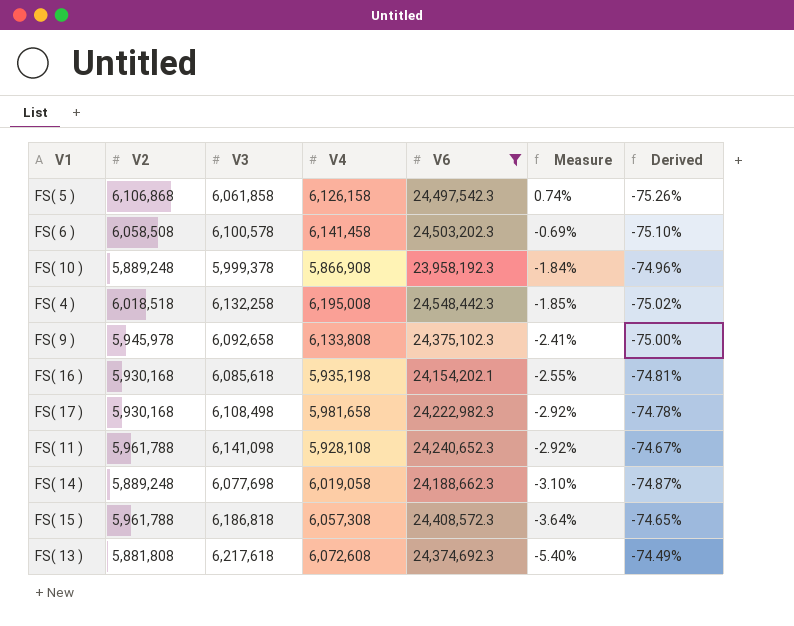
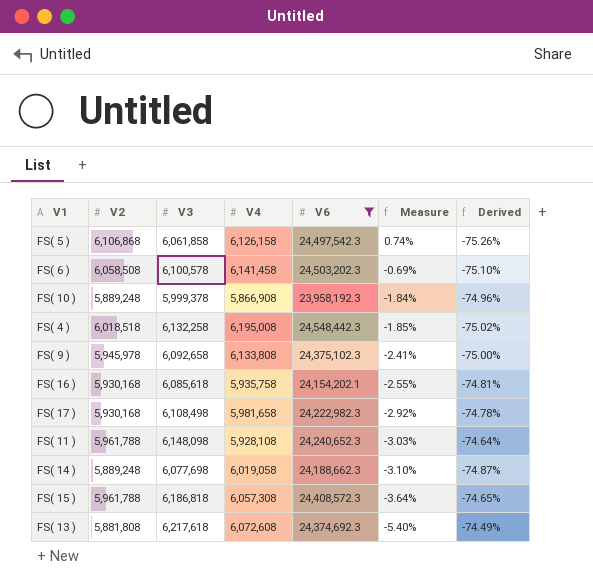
FS( 16 ) | V4: 5,935,198 -> 5,935,758
FS( 11 ) | V3: 6,141,098 -> 6,148,098
FS( 11 ) | Measure: -2.92% -> -3.03%
FS( 11 ) | Derived: -74.67% -> -74.64%

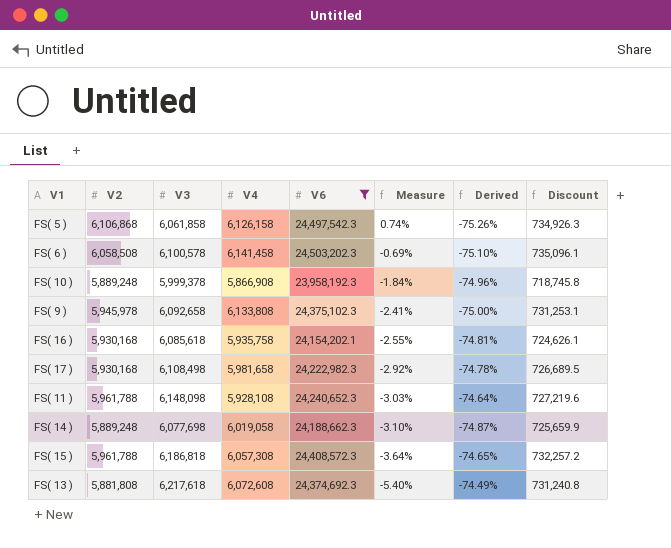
column Discount | formula: none -> [V6] * 0.03
row FS( 4 ): 6,018,518 | 6,132,258 | 6,195,008 | 24,548,442.3 | -1.85% | -75.02% -> none

